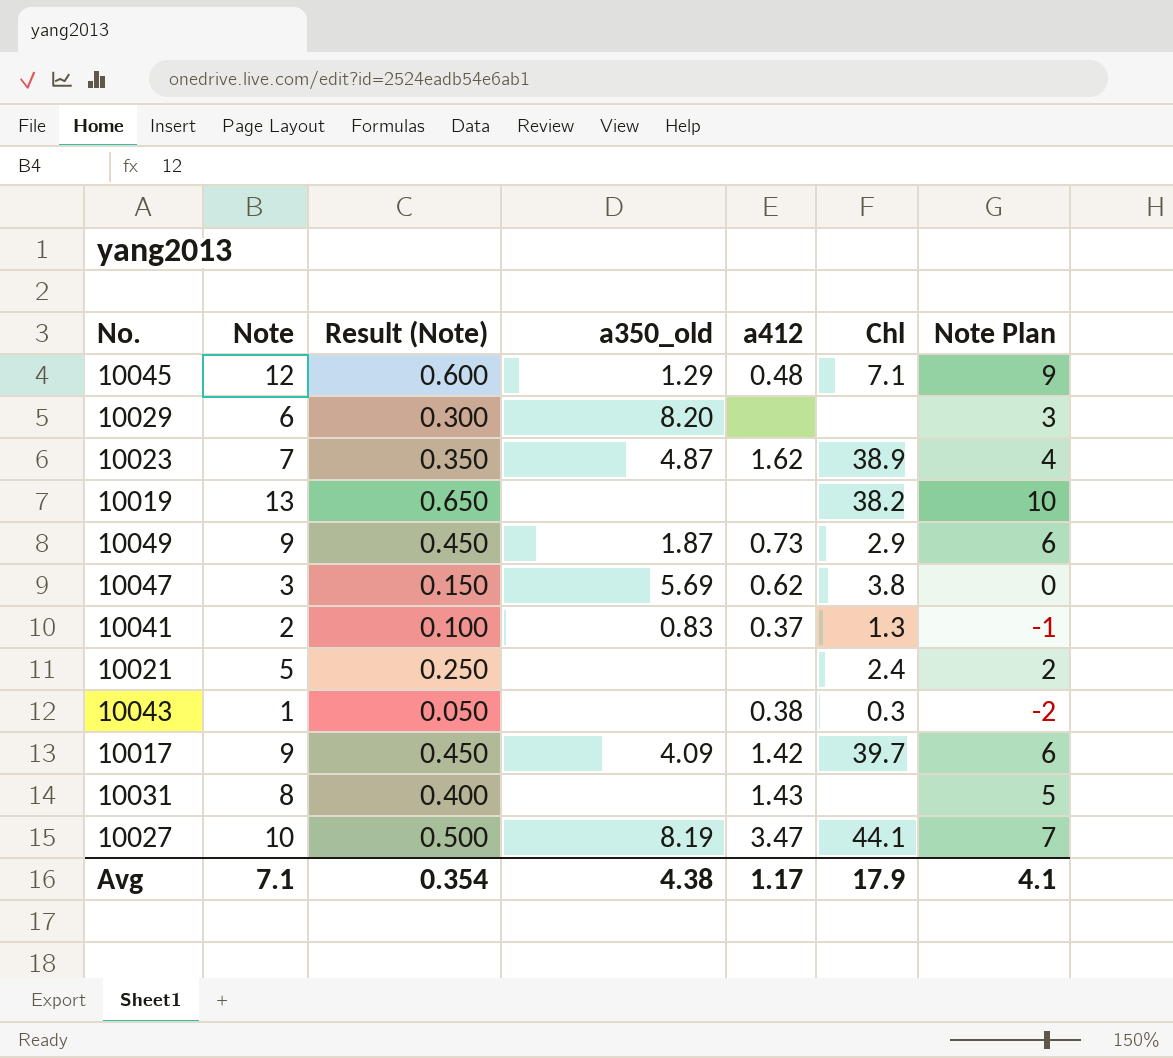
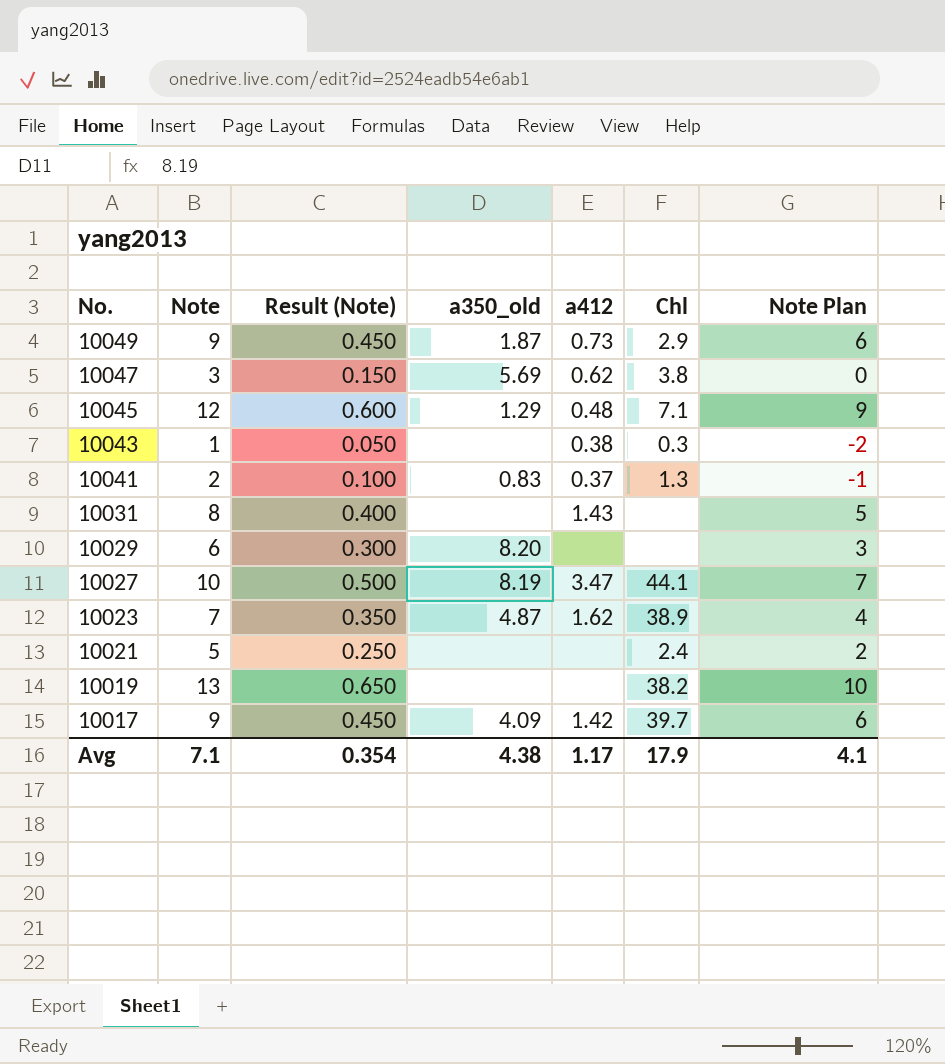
row order: none -> No. descending

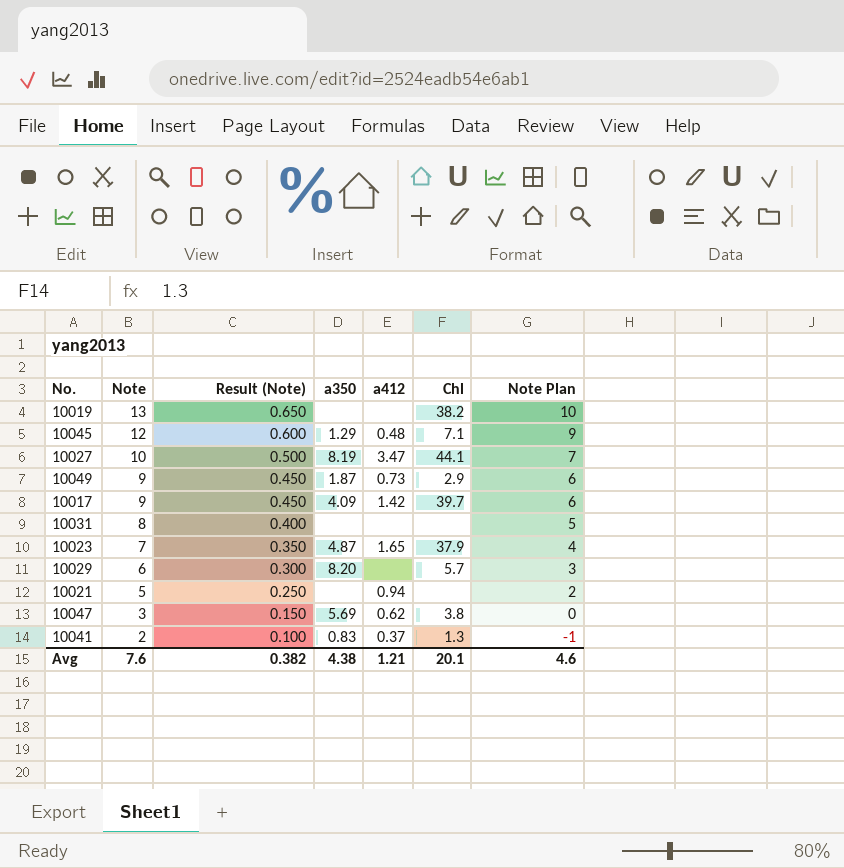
row order: No. descending -> Note descending
column name: a350_old -> a350
row 10043: 1 | 0.050 | none | 0.38 | 0.3 | -2 -> none
10031 | a412: 1.43 -> none
10023 | a412: 1.62 -> 1.65
10023 | Chl: 38.9 -> 37.9
10029 | Chl: none -> 5.7
10021 | a412: none -> 0.94
10021 | Chl: 2.4 -> none
Avg | Note: 7.1 -> 7.6
Avg | Result (Note): 0.354 -> 0.382
Avg | a412: 1.17 -> 1.21
Avg | Chl: 17.9 -> 20.1
Avg | Note Plan: 4.1 -> 4.6

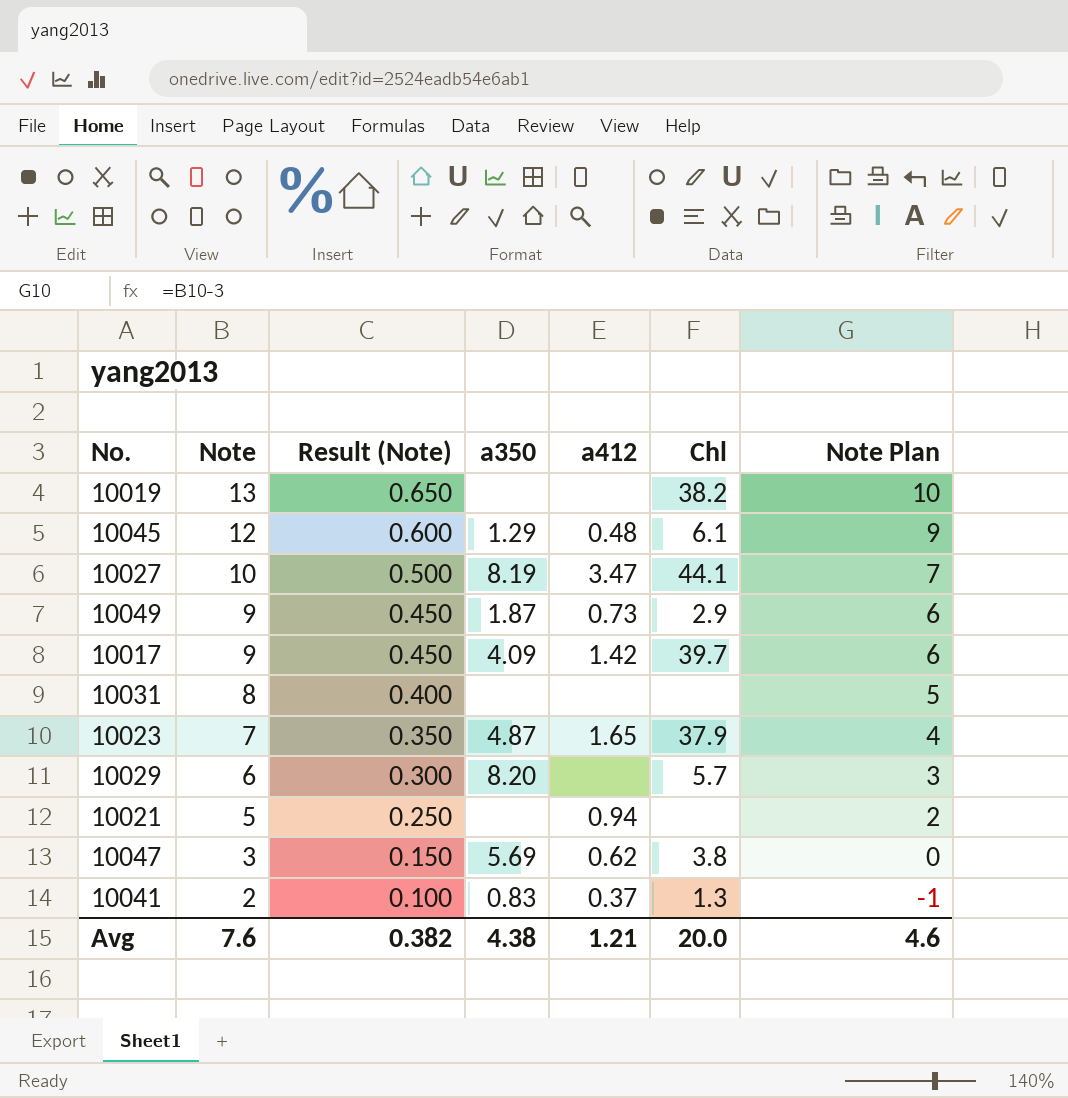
10045 | Chl: 7.1 -> 6.1
Avg | Chl: 20.1 -> 20.0

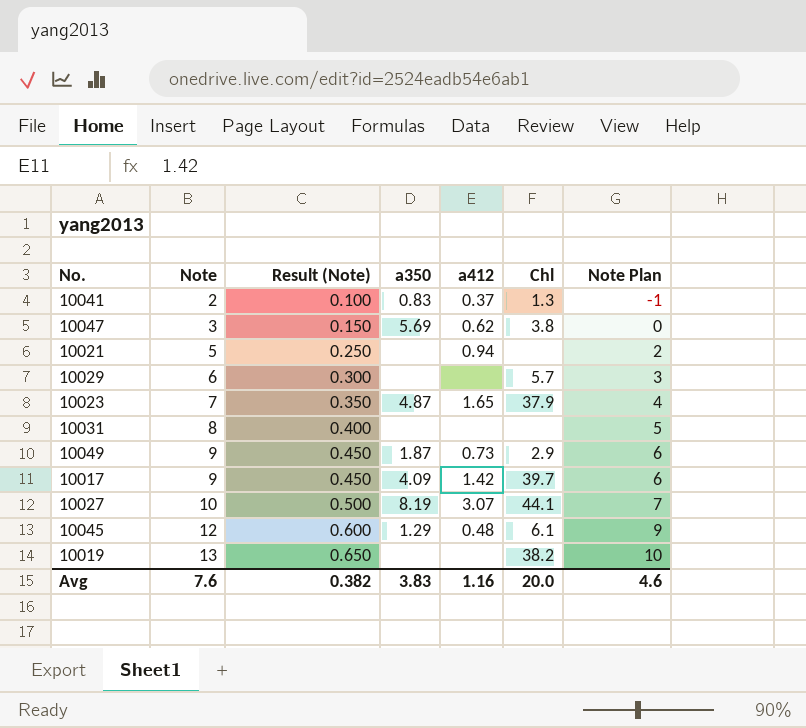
row order: Note descending -> Note ascending
10029 | a350: 8.20 -> none
10027 | a412: 3.47 -> 3.07
Avg | a350: 4.38 -> 3.83
Avg | a412: 1.21 -> 1.16

